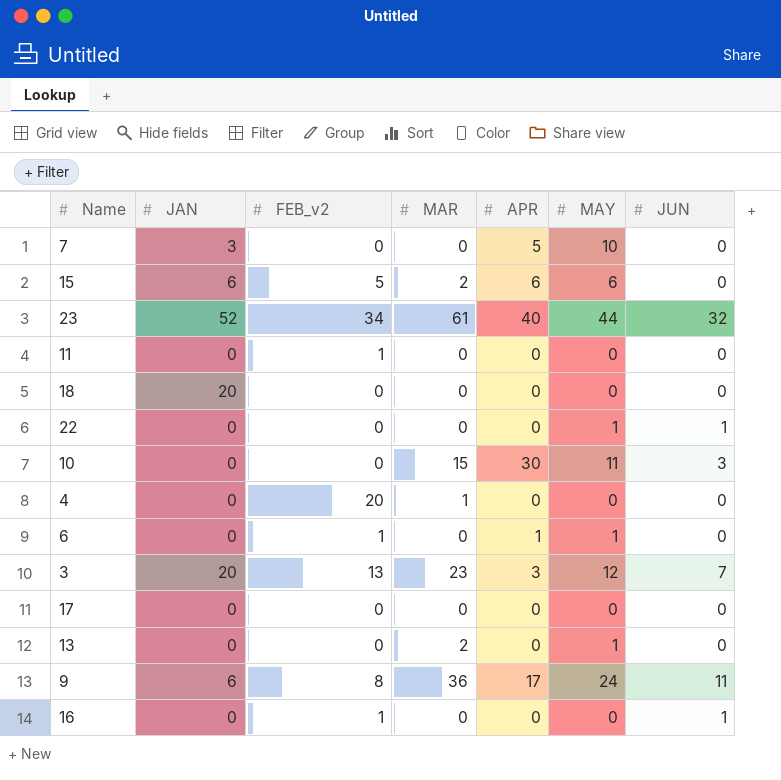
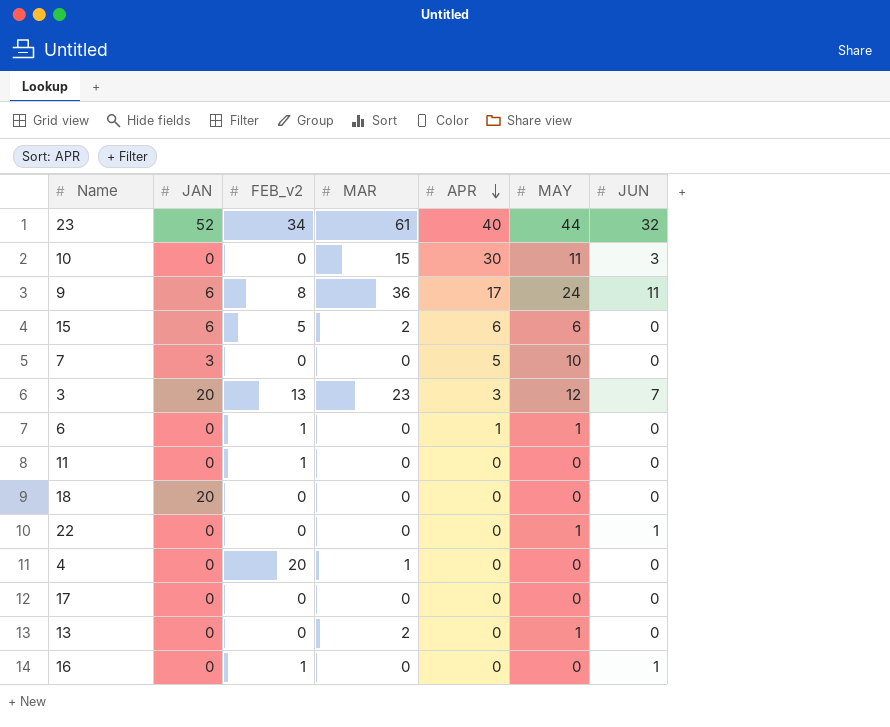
row order: none -> APR descending

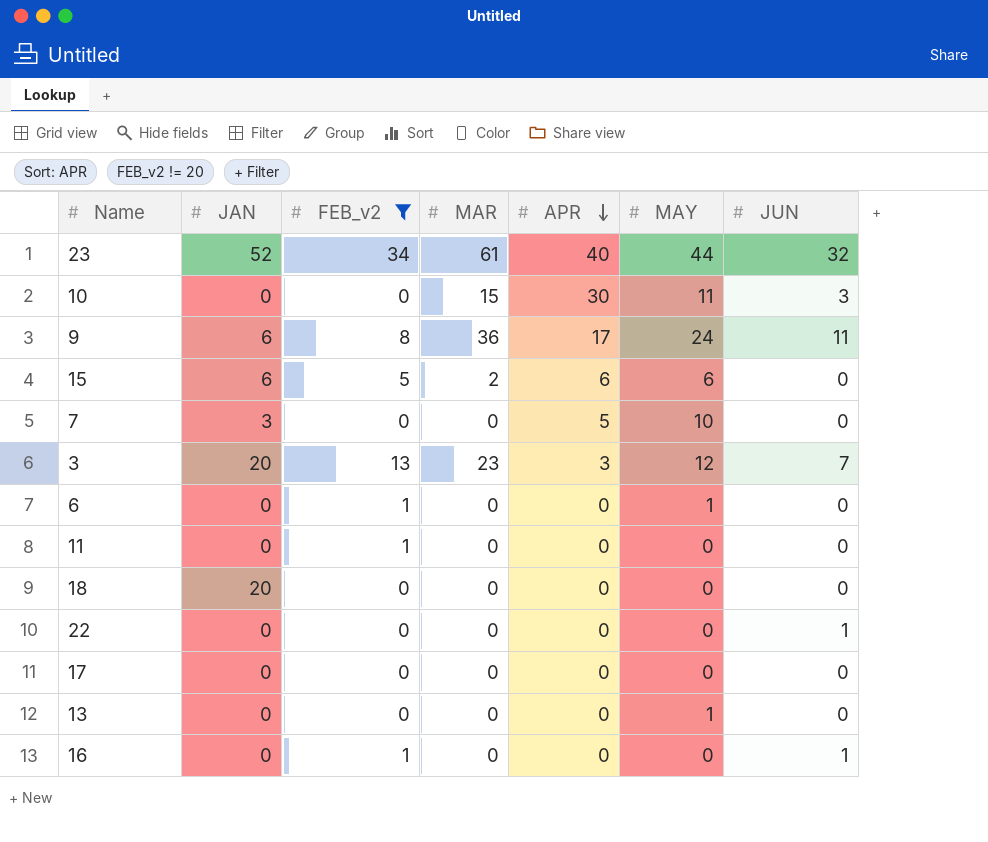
filter: none -> FEB_v2 != 20
6 | APR: 1 -> 0
22 | MAY: 1 -> 0
13 | MAR: 2 -> 0

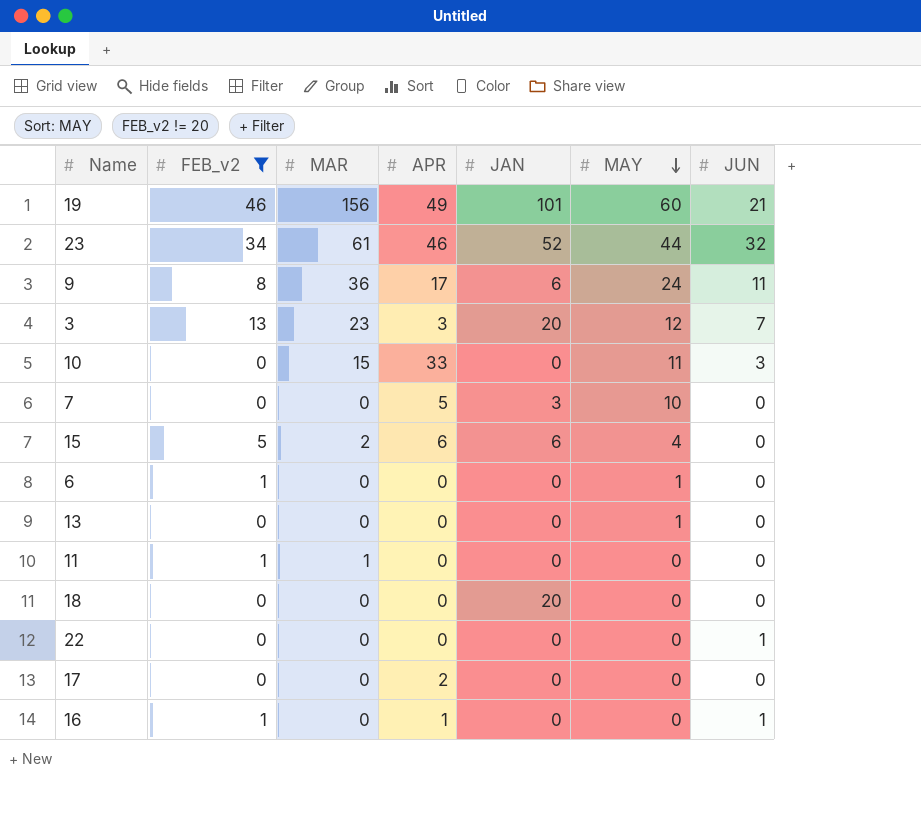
row order: APR descending -> MAY descending
column JAN | position: 2 -> 5
row 19: none -> 46 | 156 | 49 | 101 | 60 | 21
23 | APR: 40 -> 46
10 | APR: 30 -> 33
15 | MAY: 6 -> 4
11 | MAR: 0 -> 1
17 | APR: 0 -> 2
16 | APR: 0 -> 1

